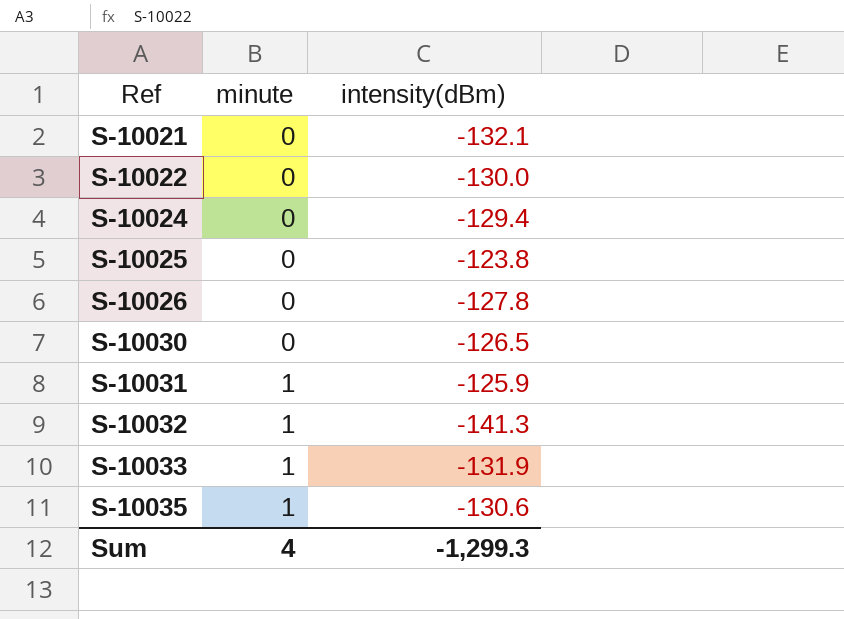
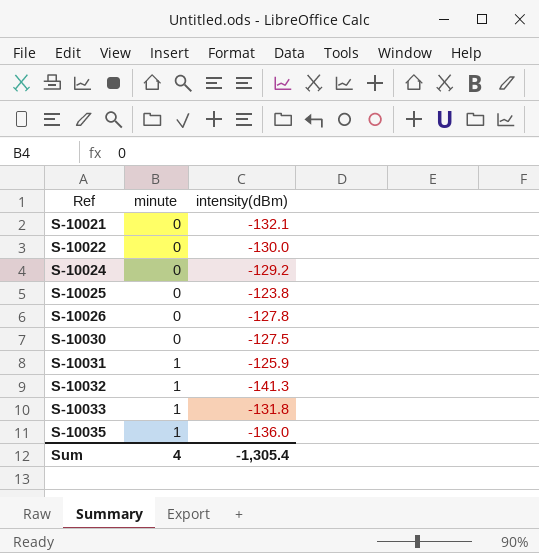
S-10024 | intensity(dBm): -129.4 -> -129.2
S-10030 | intensity(dBm): -126.5 -> -127.5
S-10033 | intensity(dBm): -131.9 -> -131.8
S-10035 | intensity(dBm): -130.6 -> -136.0
Sum | intensity(dBm): -1,299.3 -> -1,305.4

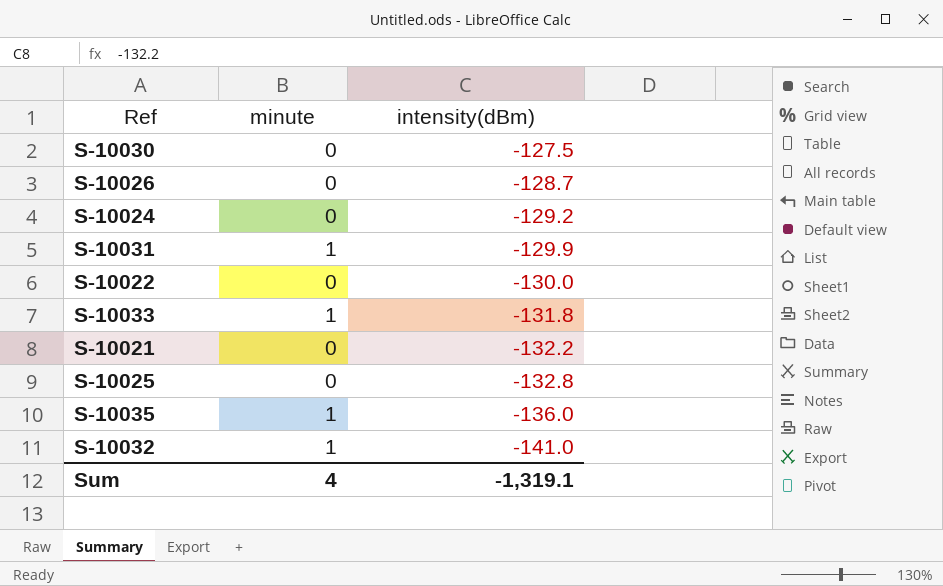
row order: Ref ascending -> intensity(dBm) descending
S-10026 | intensity(dBm): -127.8 -> -128.7
S-10031 | intensity(dBm): -125.9 -> -129.9
S-10021 | intensity(dBm): -132.1 -> -132.2
S-10025 | intensity(dBm): -123.8 -> -132.8
S-10032 | intensity(dBm): -141.3 -> -141.0
Sum | intensity(dBm): -1,305.4 -> -1,319.1

